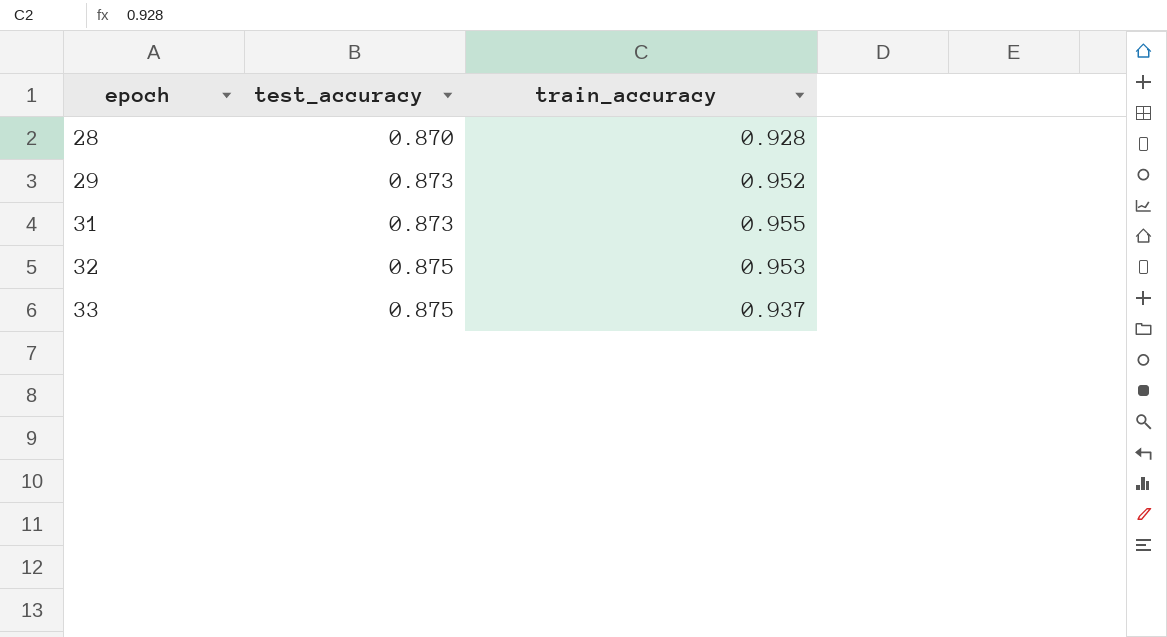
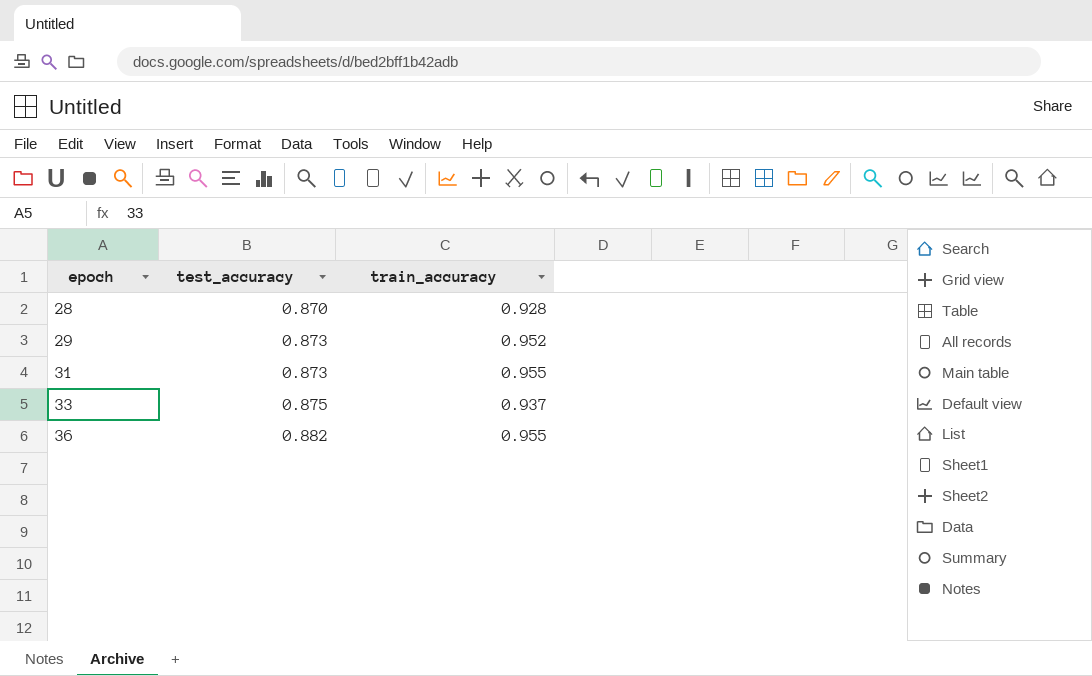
row 32: 0.875 | 0.953 -> none
row 36: none -> 0.882 | 0.955

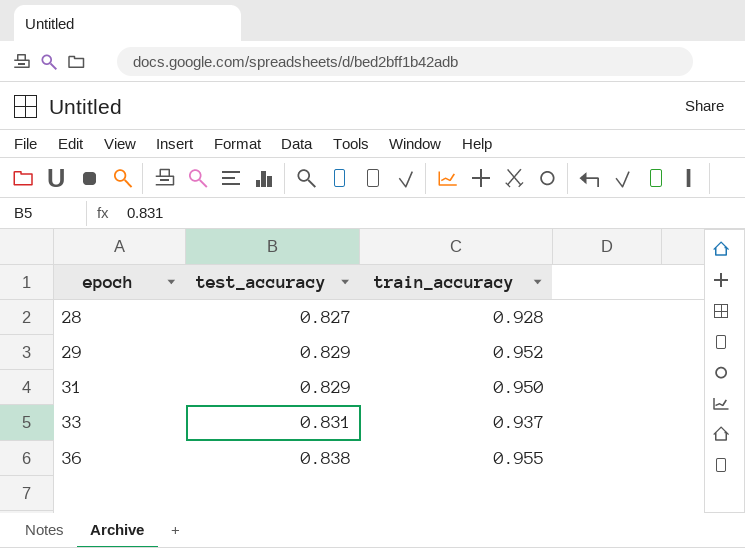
28 | test_accuracy: 0.870 -> 0.827
29 | test_accuracy: 0.873 -> 0.829
31 | test_accuracy: 0.873 -> 0.829
31 | train_accuracy: 0.955 -> 0.950
33 | test_accuracy: 0.875 -> 0.831
36 | test_accuracy: 0.882 -> 0.838

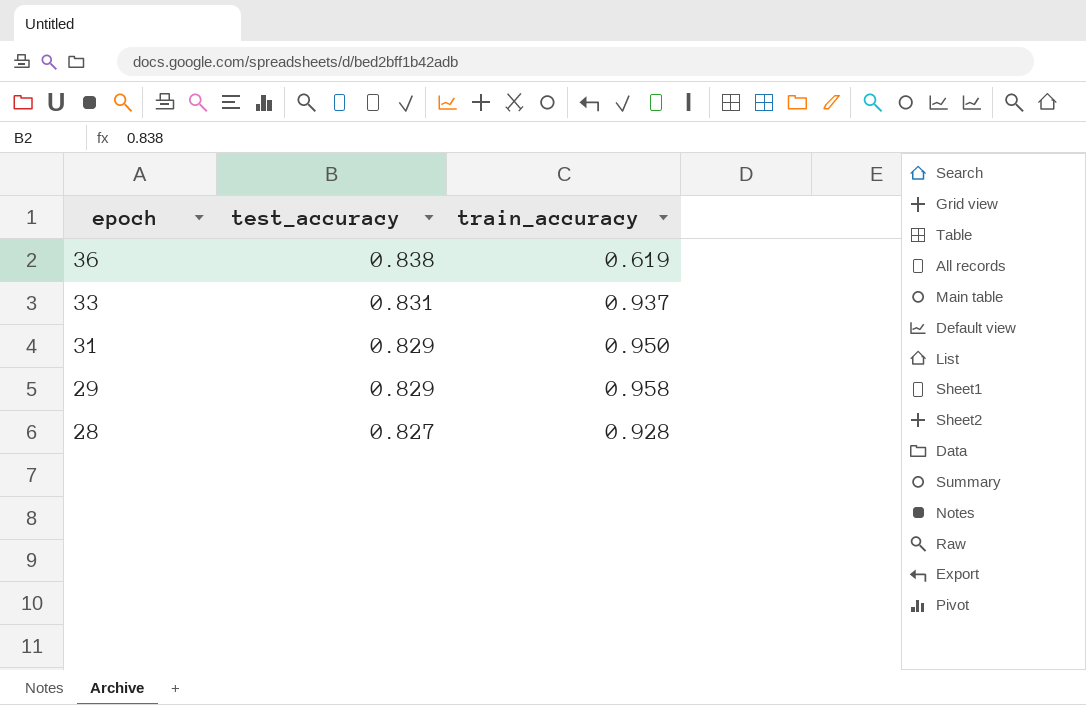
row order: epoch ascending -> epoch descending
36 | train_accuracy: 0.955 -> 0.619
29 | train_accuracy: 0.952 -> 0.958

